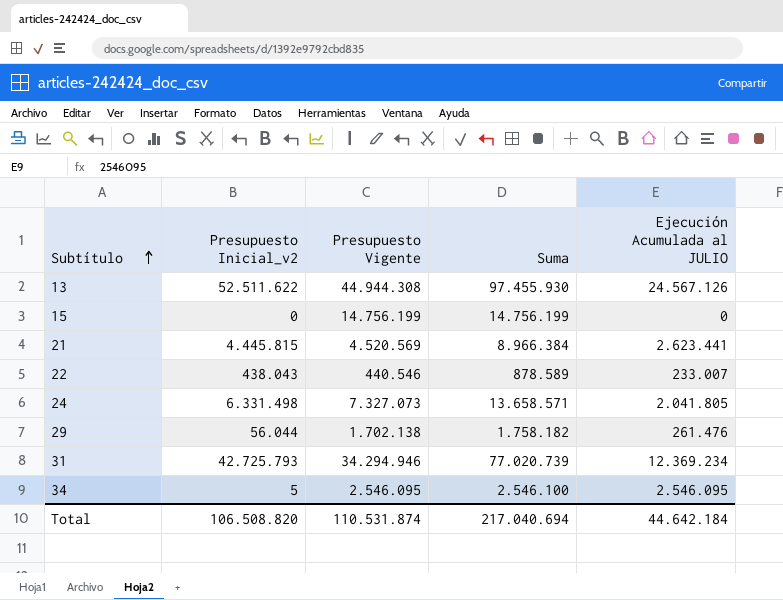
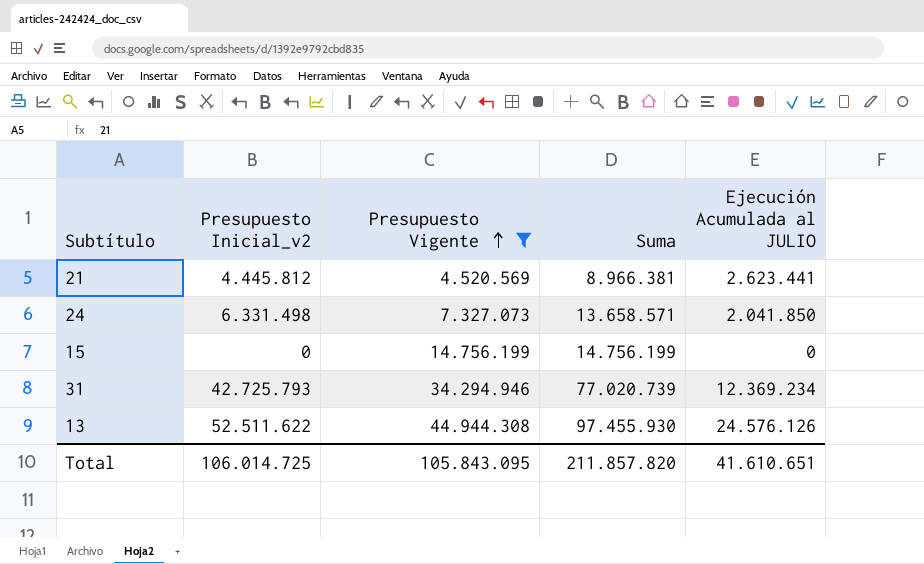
filter: none -> Presupuesto Vigente >= 4.520.569
row order: Subtítulo ascending -> Presupuesto Vigente ascending
21 | Presupuesto Inicial_v2: 4.445.815 -> 4.445.812
21 | Suma: 8.966.384 -> 8.966.381
24 | Ejecución Acumulada al JULIO: 2.041.805 -> 2.041.850
13 | Ejecución Acumulada al JULIO: 24.567.126 -> 24.576.126
Total | Presupuesto Inicial_v2: 106.508.820 -> 106.014.725
Total | Presupuesto Vigente: 110.531.874 -> 105.843.095
Total | Suma: 217.040.694 -> 211.857.820
Total | Ejecución Acumulada al JULIO: 44.642.184 -> 41.610.651

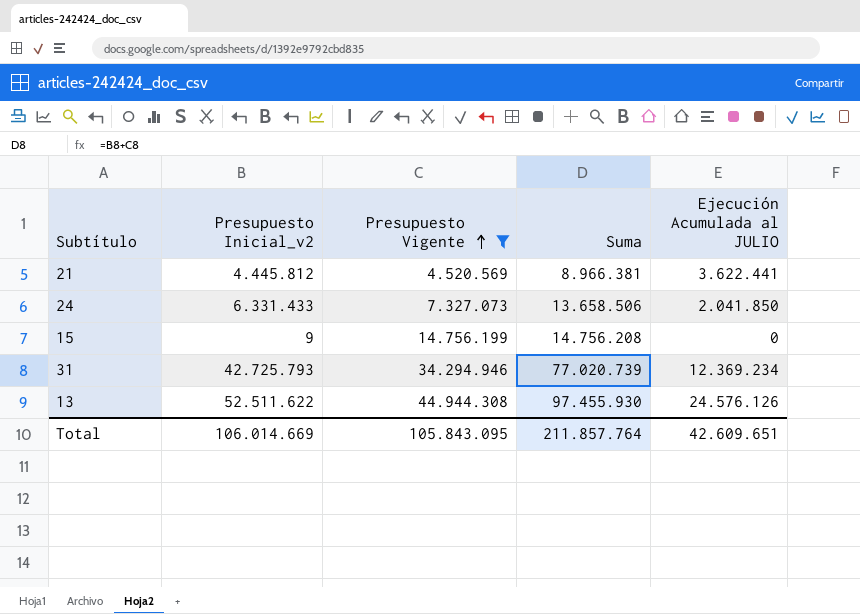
21 | Ejecución Acumulada al JULIO: 2.623.441 -> 3.622.441
24 | Presupuesto Inicial_v2: 6.331.498 -> 6.331.433
24 | Suma: 13.658.571 -> 13.658.506
15 | Presupuesto Inicial_v2: 0 -> 9
15 | Suma: 14.756.199 -> 14.756.208
Total | Presupuesto Inicial_v2: 106.014.725 -> 106.014.669
Total | Suma: 211.857.820 -> 211.857.764
Total | Ejecución Acumulada al JULIO: 41.610.651 -> 42.609.651

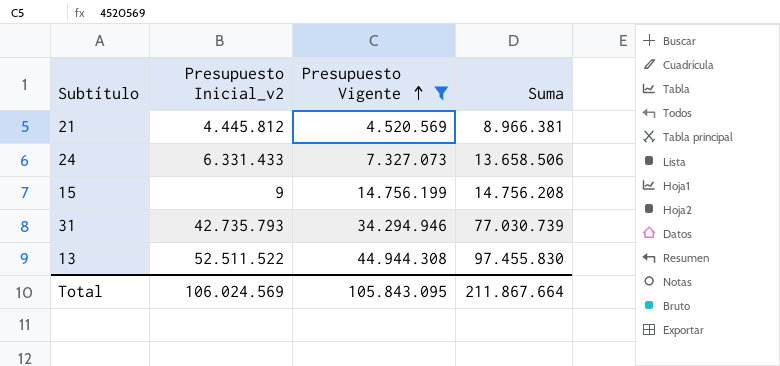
column Ejecución Acumulada al JULIO | position: 5 -> none
31 | Presupuesto Inicial_v2: 42.725.793 -> 42.735.793
31 | Suma: 77.020.739 -> 77.030.739
13 | Presupuesto Inicial_v2: 52.511.622 -> 52.511.522
13 | Suma: 97.455.930 -> 97.455.830
Total | Presupuesto Inicial_v2: 106.014.669 -> 106.024.569
Total | Suma: 211.857.764 -> 211.867.664

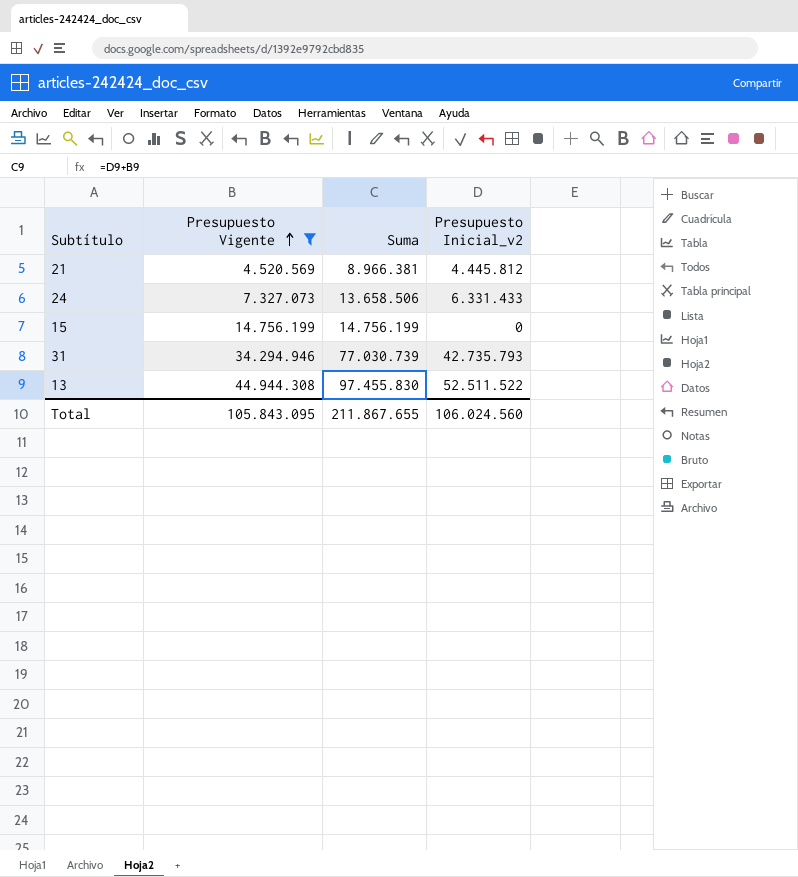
column Presupuesto Inicial_v2 | position: 2 -> 4
15 | Suma: 14.756.208 -> 14.756.199
15 | Presupuesto Inicial_v2: 9 -> 0
Total | Suma: 211.867.664 -> 211.867.655
Total | Presupuesto Inicial_v2: 106.024.569 -> 106.024.560

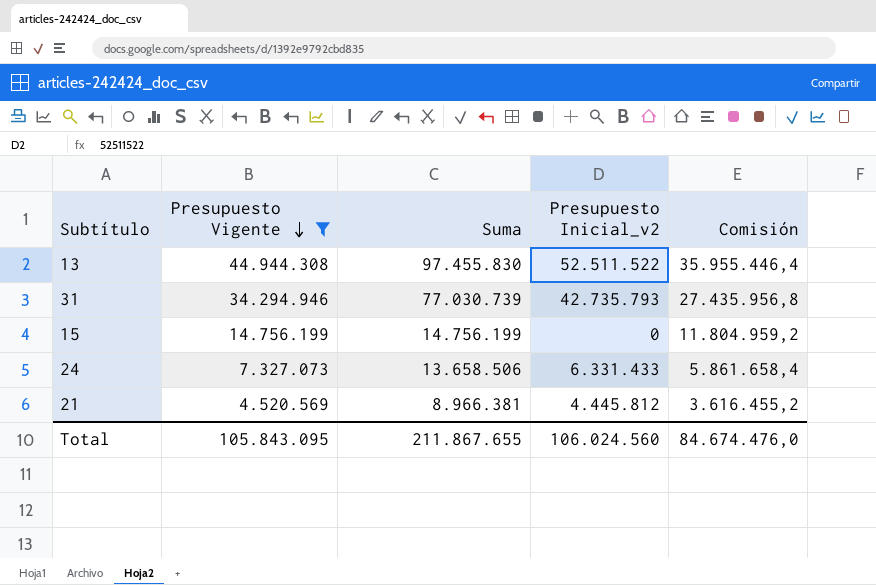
row order: Presupuesto Vigente ascending -> Presupuesto Vigente descending
column Comisión | formula: none -> [Presupuesto Vigente] * 0,8

